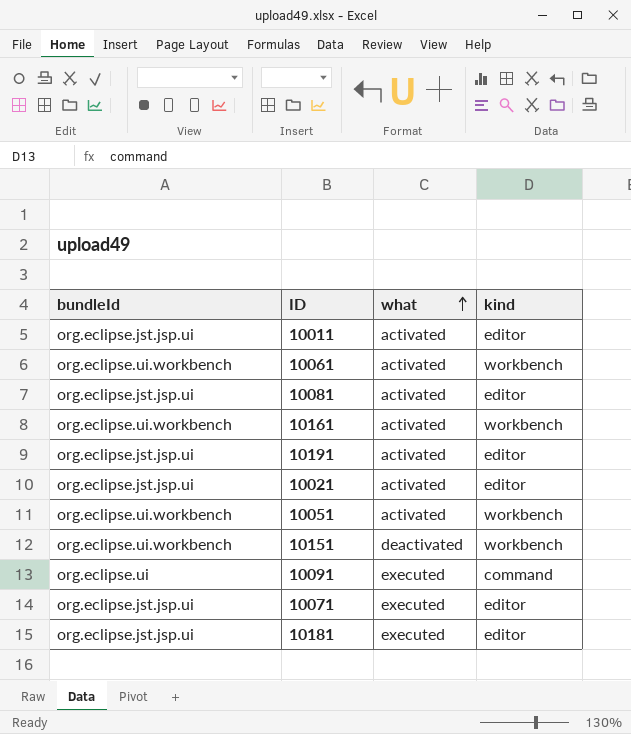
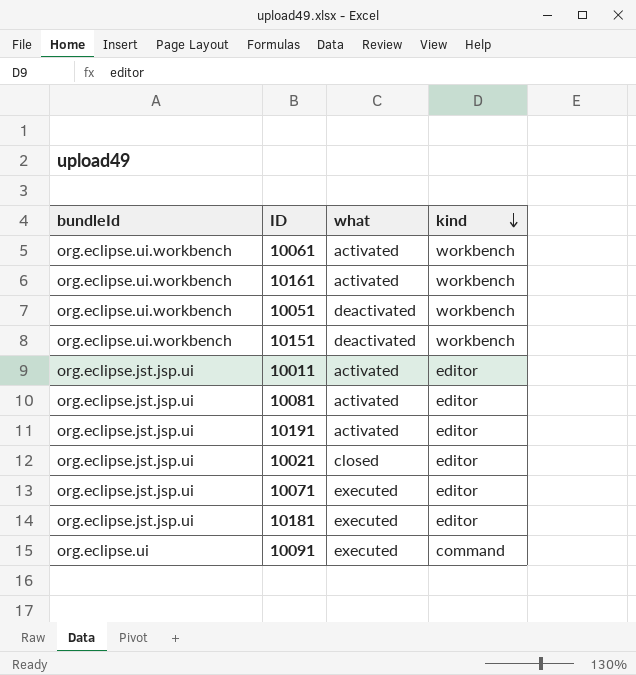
row order: what ascending -> kind descending
10051 | what: activated -> deactivated
10021 | what: activated -> closed

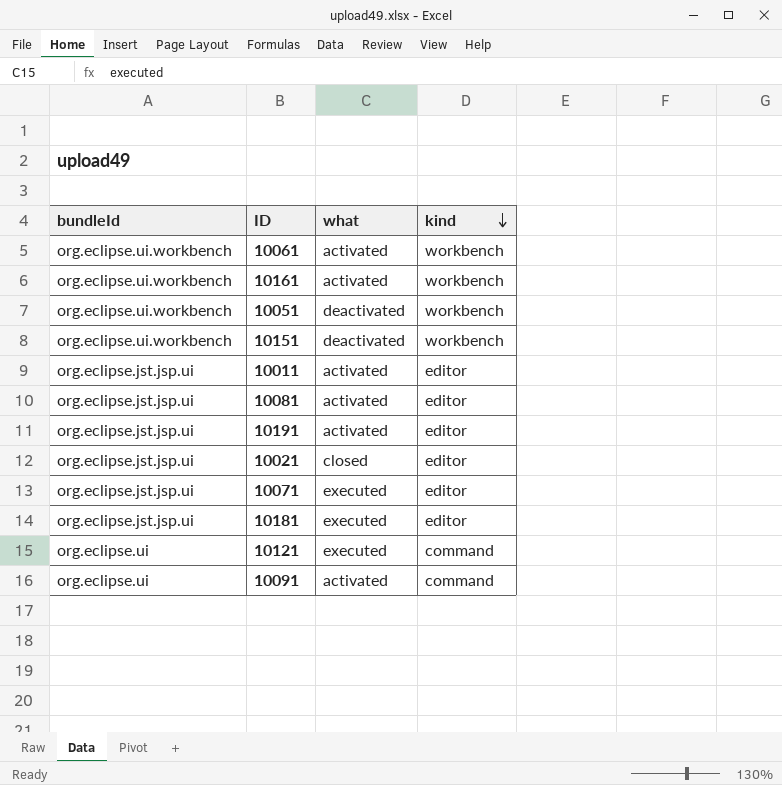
row 10121: none -> org.eclipse.ui | executed | command
10091 | what: executed -> activated

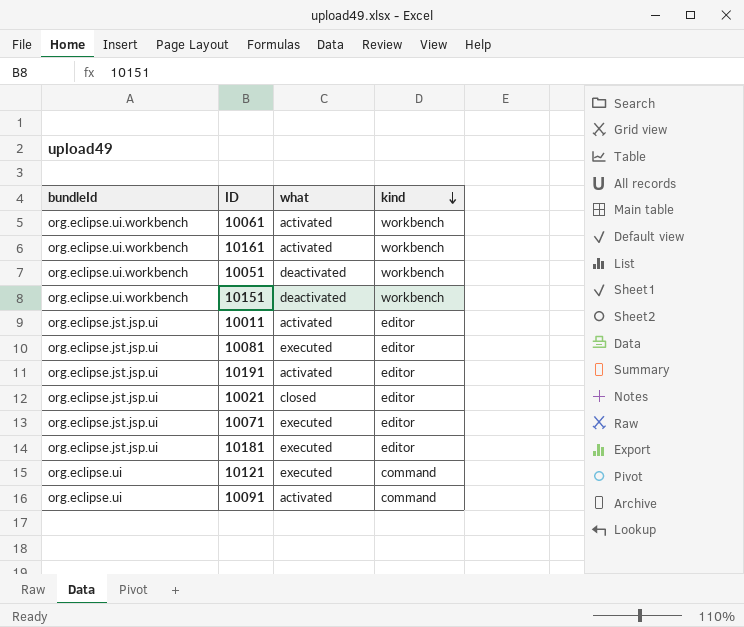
10081 | what: activated -> executed

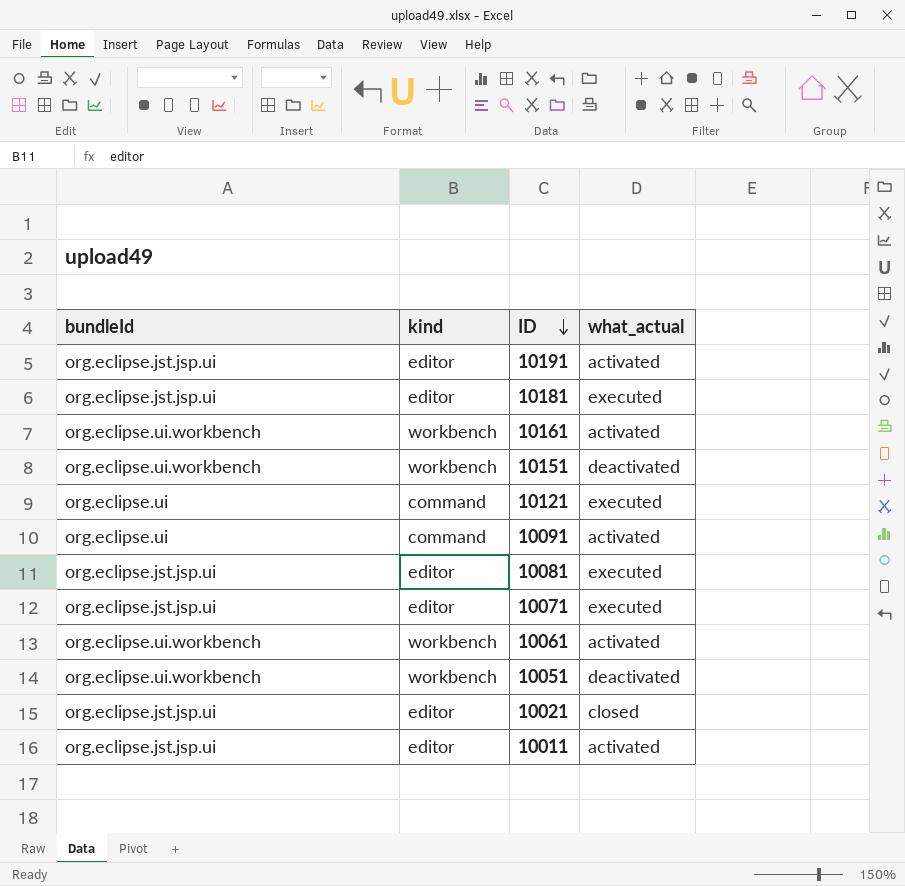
row order: kind descending -> ID descending
column kind | position: 4 -> 2
column name: what -> what_actual

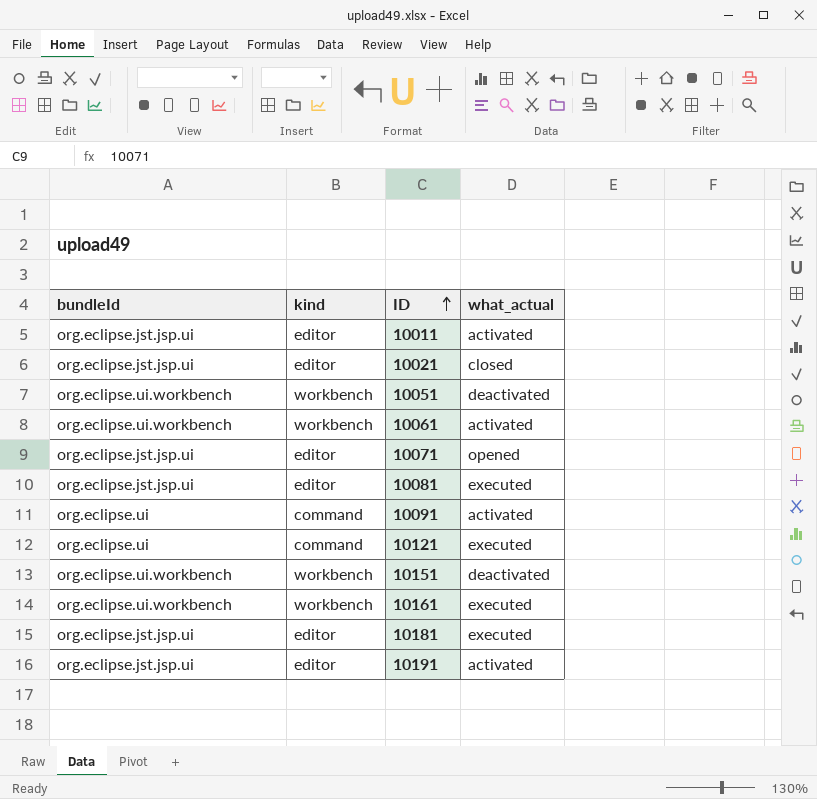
row order: ID descending -> ID ascending
10071 | what_actual: executed -> opened
10161 | what_actual: activated -> executed

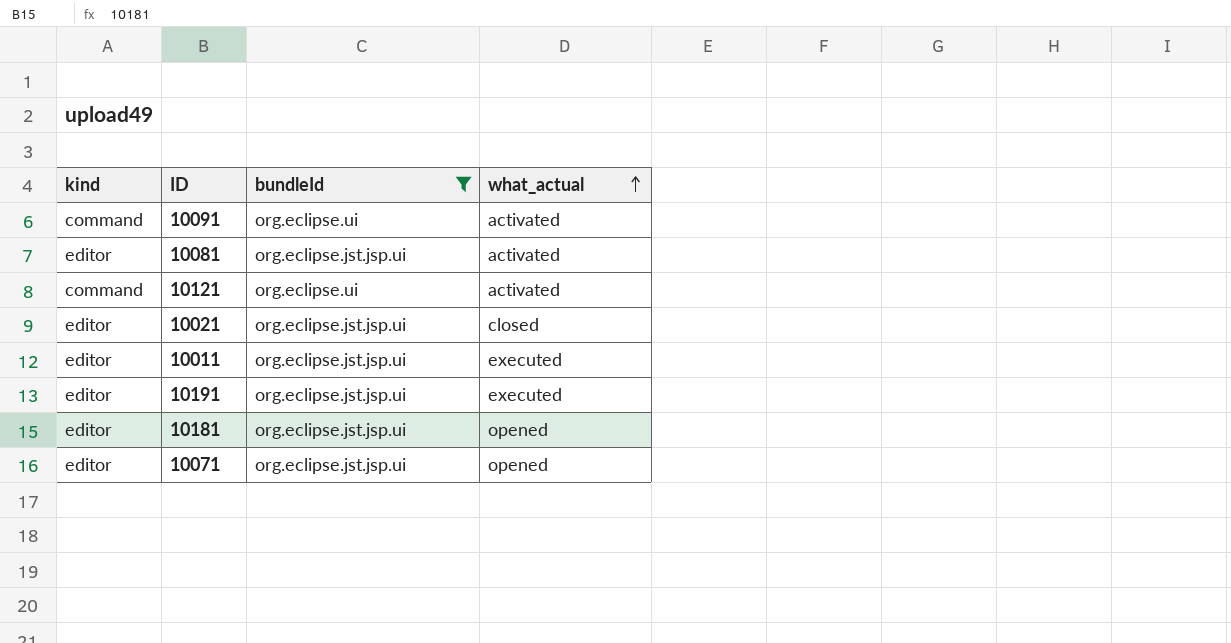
filter: none -> bundleId != org.eclipse.ui.workbench
row order: ID ascending -> what_actual ascending
column bundleId | position: 1 -> 3
10081 | what_actual: executed -> activated
10121 | what_actual: executed -> activated
10011 | what_actual: activated -> executed
10191 | what_actual: activated -> executed
10181 | what_actual: executed -> opened

